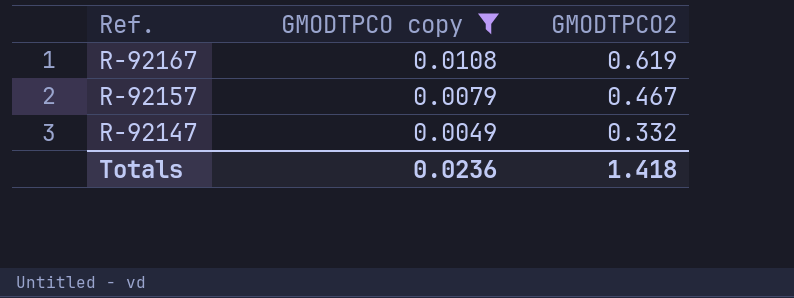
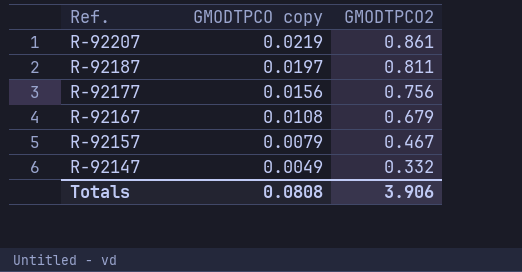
filter: GMODTPCO copy <= 0.0108 -> none
R-92167 | GMODTPCO2: 0.619 -> 0.679
Totals | GMODTPCO copy: 0.0236 -> 0.0808
Totals | GMODTPCO2: 1.418 -> 3.906

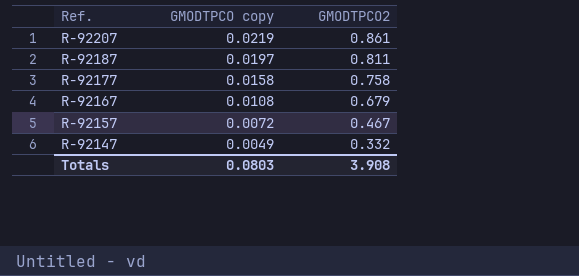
R-92177 | GMODTPCO copy: 0.0156 -> 0.0158
R-92177 | GMODTPCO2: 0.756 -> 0.758
R-92157 | GMODTPCO copy: 0.0079 -> 0.0072
Totals | GMODTPCO copy: 0.0808 -> 0.0803
Totals | GMODTPCO2: 3.906 -> 3.908

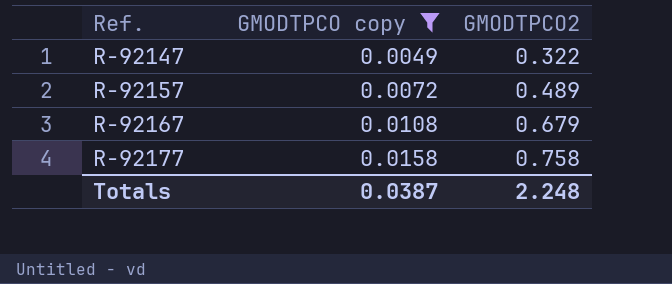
filter: none -> GMODTPCO copy <= 0.0158
row order: Ref. descending -> Ref. ascending
R-92147 | GMODTPCO2: 0.332 -> 0.322
R-92157 | GMODTPCO2: 0.467 -> 0.489
Totals | GMODTPCO copy: 0.0803 -> 0.0387
Totals | GMODTPCO2: 3.908 -> 2.248

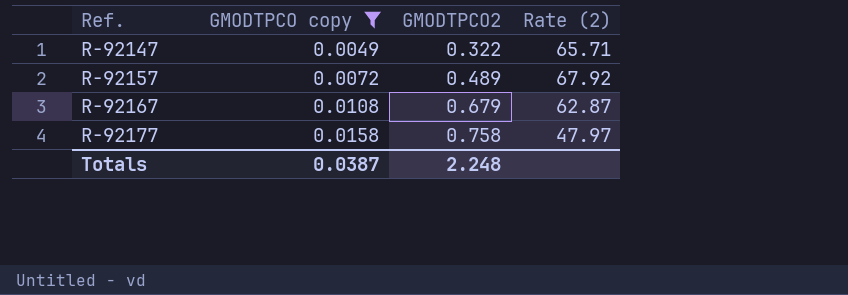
column Rate (2) | formula: none -> [GMODTPCO2] / [GMODTPCO copy]

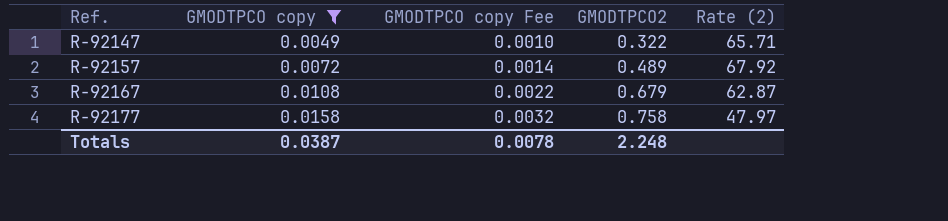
column GMODTPCO copy Fee | formula: none -> [GMODTPCO copy] * 0.2

